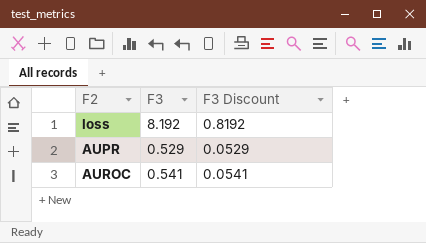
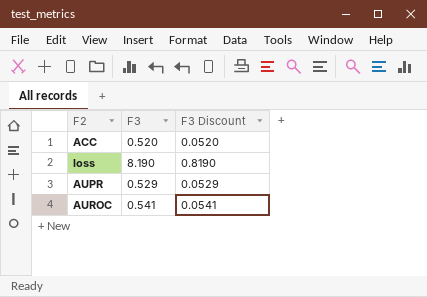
row ACC: none -> 0.520 | 0.0520
loss | F3: 8.192 -> 8.190
loss | F3 Discount: 0.8192 -> 0.8190

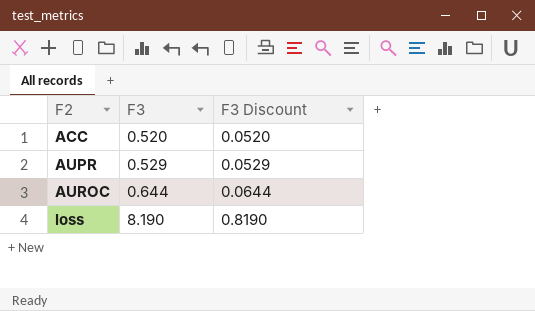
row order: none -> F2 ascending
AUROC | F3: 0.541 -> 0.644
AUROC | F3 Discount: 0.0541 -> 0.0644

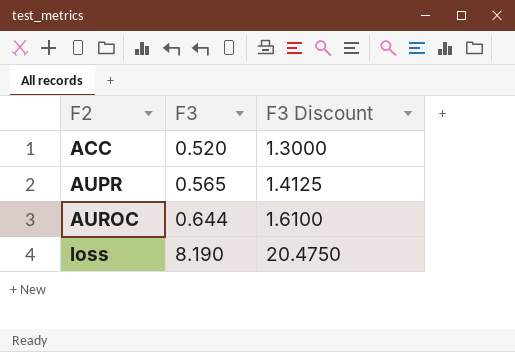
column F3 Discount | formula: [F3] * 0.1 -> [F3] * 2.5
AUPR | F3: 0.529 -> 0.565

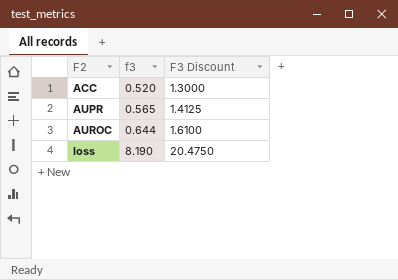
column name: F3 -> f3

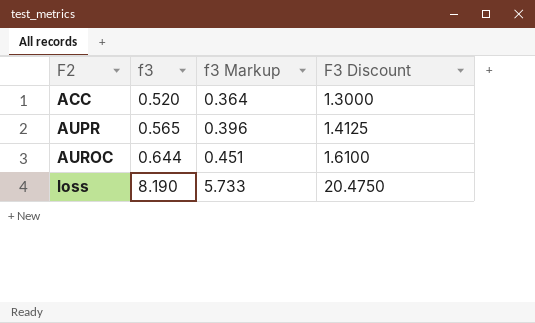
column f3 Markup | formula: none -> [f3] * 0.7

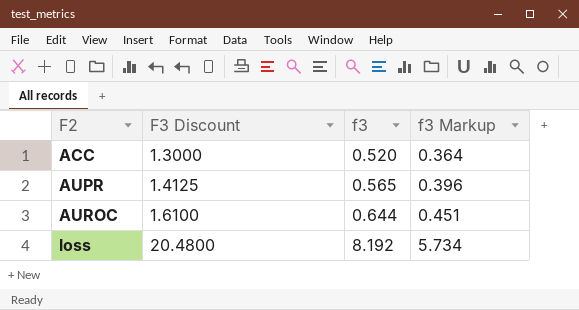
column F3 Discount | position: 4 -> 2
loss | F3 Discount: 20.4750 -> 20.4800
loss | f3: 8.190 -> 8.192
loss | f3 Markup: 5.733 -> 5.734

